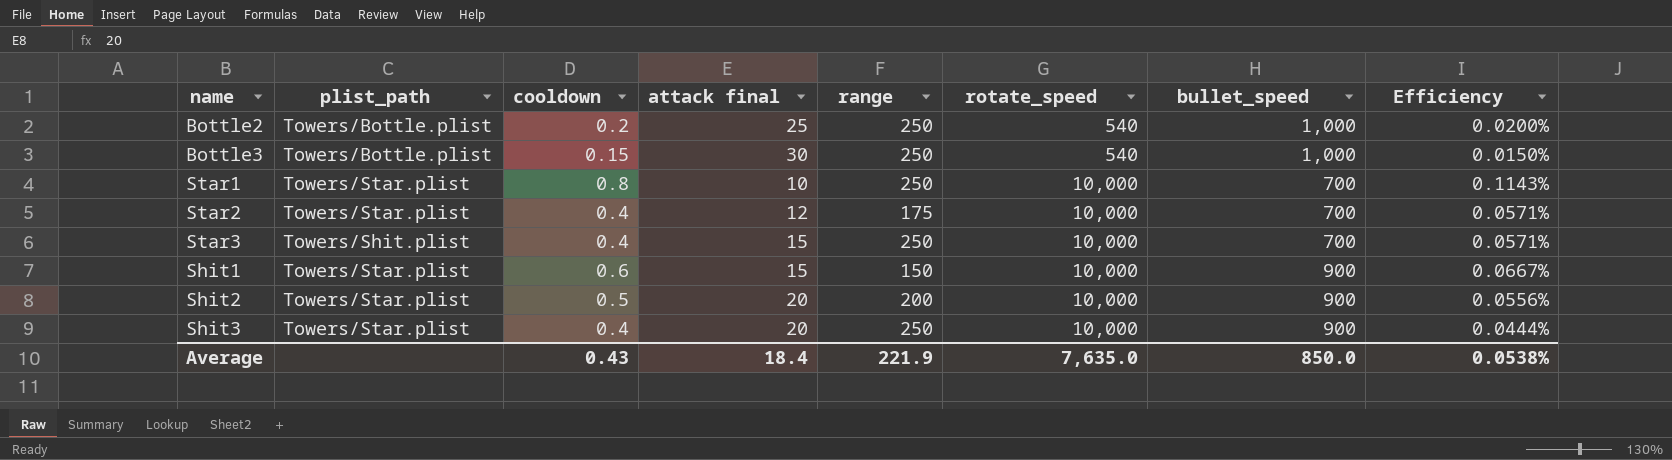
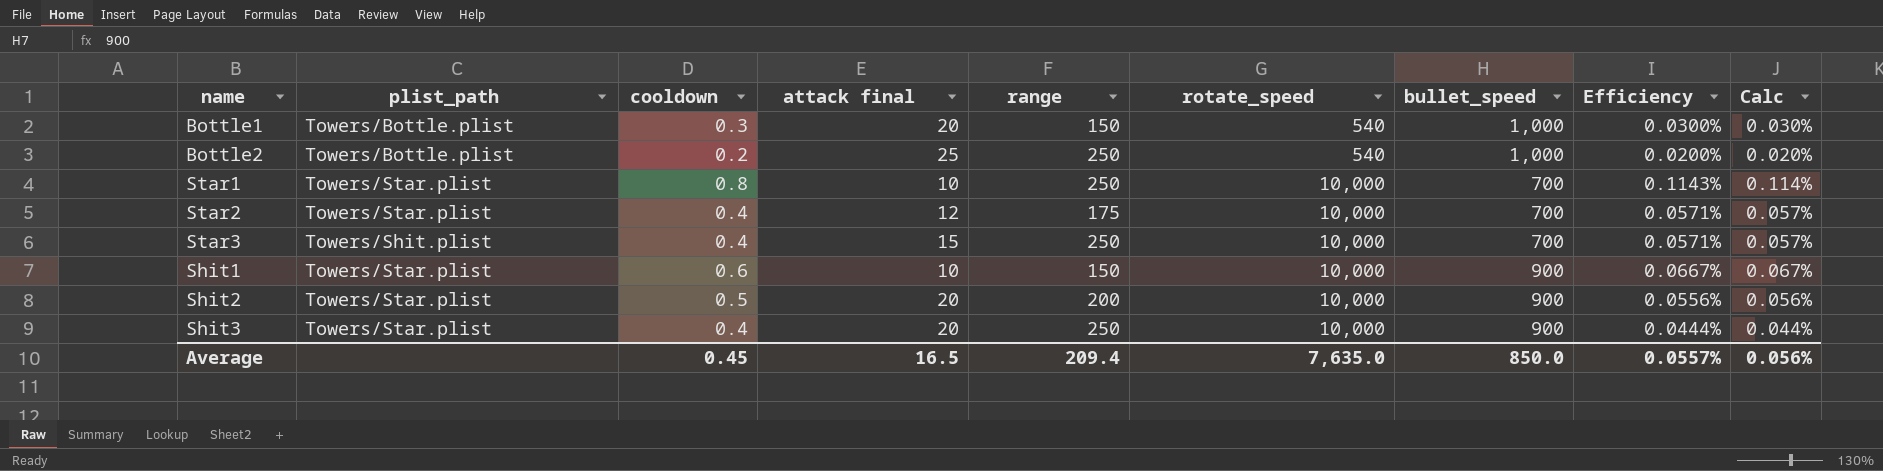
column Calc | formula: none -> [cooldown] / [bullet_speed]
row Bottle3: Towers/Bottle.plist | 0.15 | 30 | 250 | 540 | 1,000 | 0.0150% -> none
row Bottle1: none -> Towers/Bottle.plist | 0.3 | 20 | 150 | 540 | 1,000 | 0.0300% | 0.030%
Shit1 | attack final: 15 -> 10
Average | cooldown: 0.43 -> 0.45
Average | attack final: 18.4 -> 16.5
Average | range: 221.9 -> 209.4
Average | Efficiency: 0.0538% -> 0.0557%

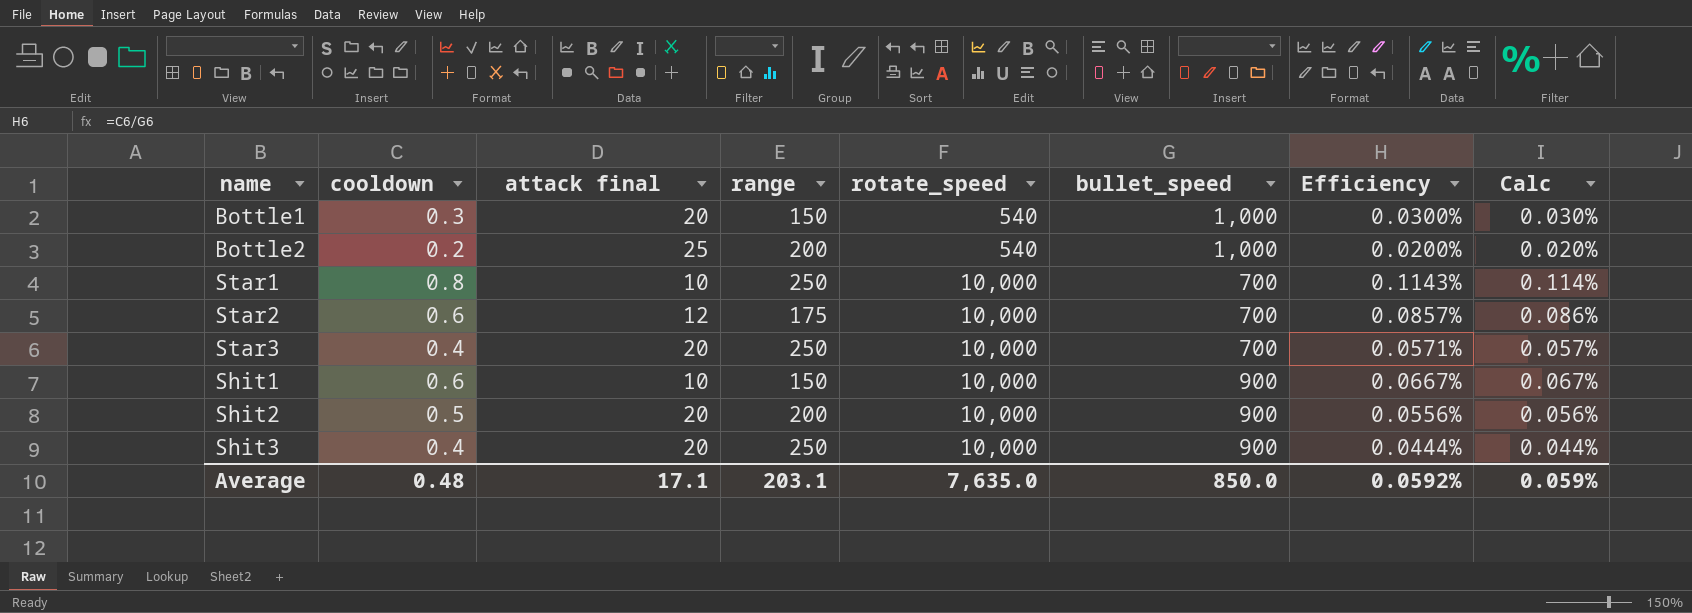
column plist_path | position: 2 -> none
Bottle2 | range: 250 -> 200
Star2 | cooldown: 0.4 -> 0.6
Star2 | Efficiency: 0.0571% -> 0.0857%
Star2 | Calc: 0.057% -> 0.086%
Star3 | attack final: 15 -> 20
Average | cooldown: 0.45 -> 0.48
Average | attack final: 16.5 -> 17.1
Average | range: 209.4 -> 203.1
Average | Efficiency: 0.0557% -> 0.0592%
Average | Calc: 0.056% -> 0.059%

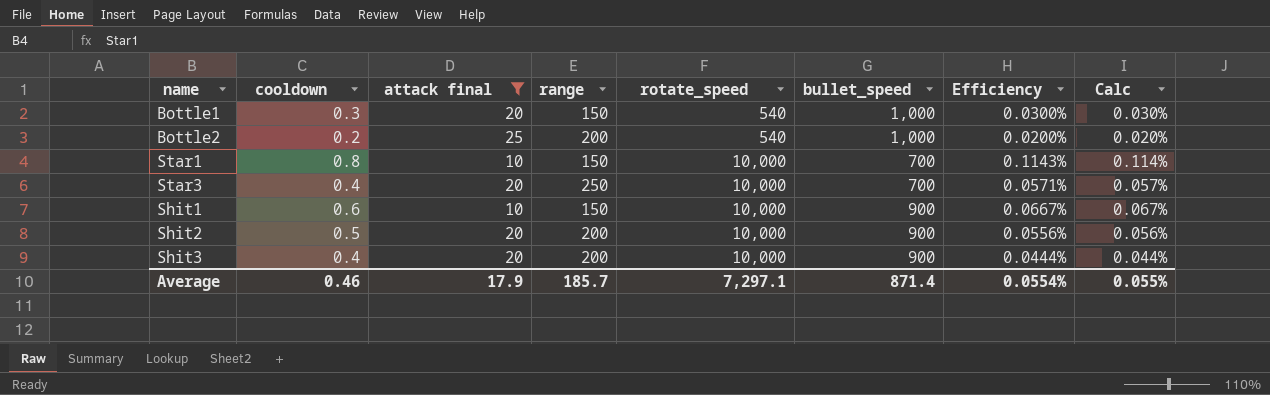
filter: none -> attack final != 12
Star1 | range: 250 -> 150
Shit3 | range: 250 -> 200
Average | cooldown: 0.48 -> 0.46
Average | attack final: 17.1 -> 17.9
Average | range: 203.1 -> 185.7
Average | rotate_speed: 7,635.0 -> 7,297.1
Average | bullet_speed: 850.0 -> 871.4
Average | Efficiency: 0.0592% -> 0.0554%
Average | Calc: 0.059% -> 0.055%

